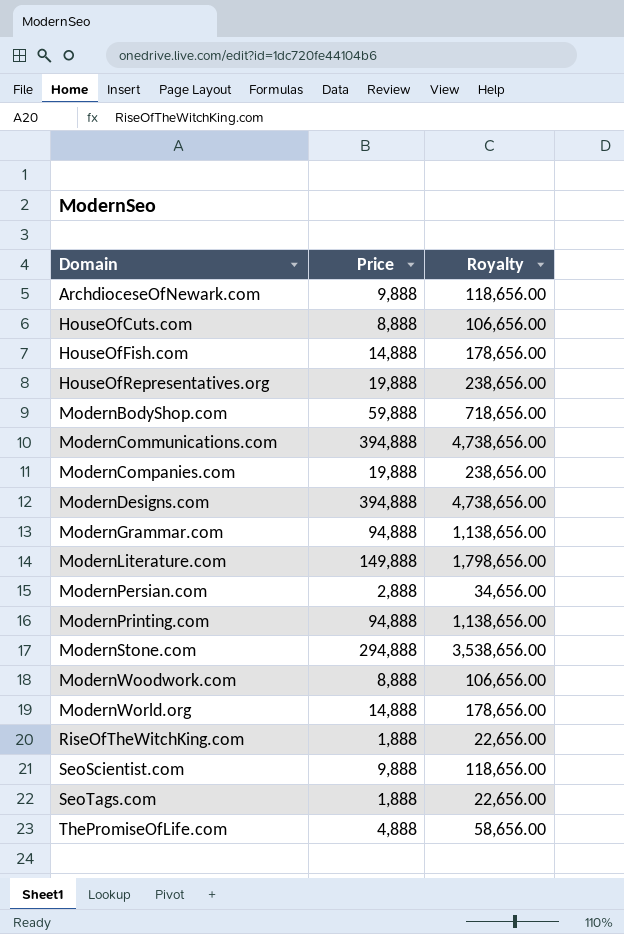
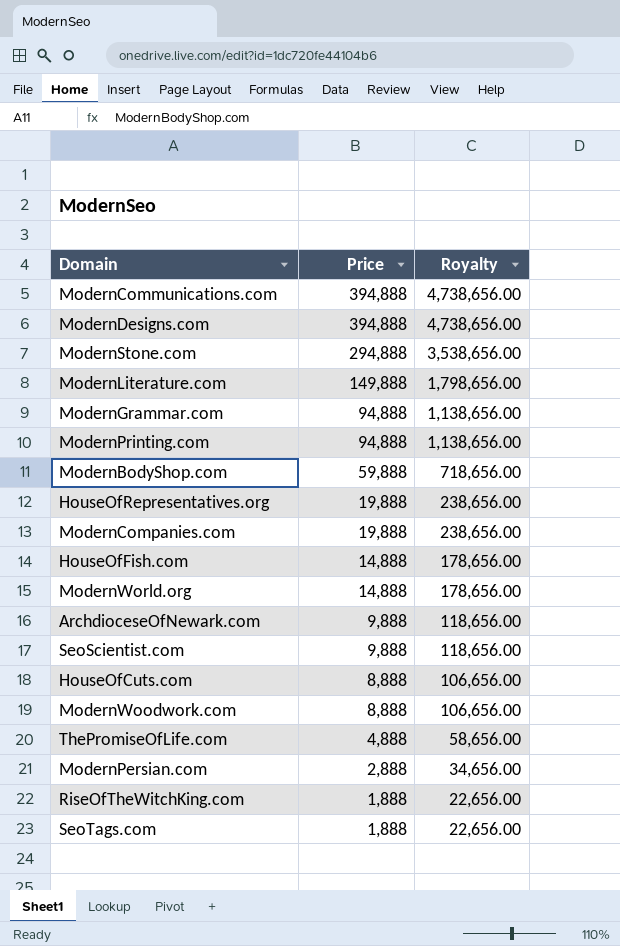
row order: Domain ascending -> Price descending

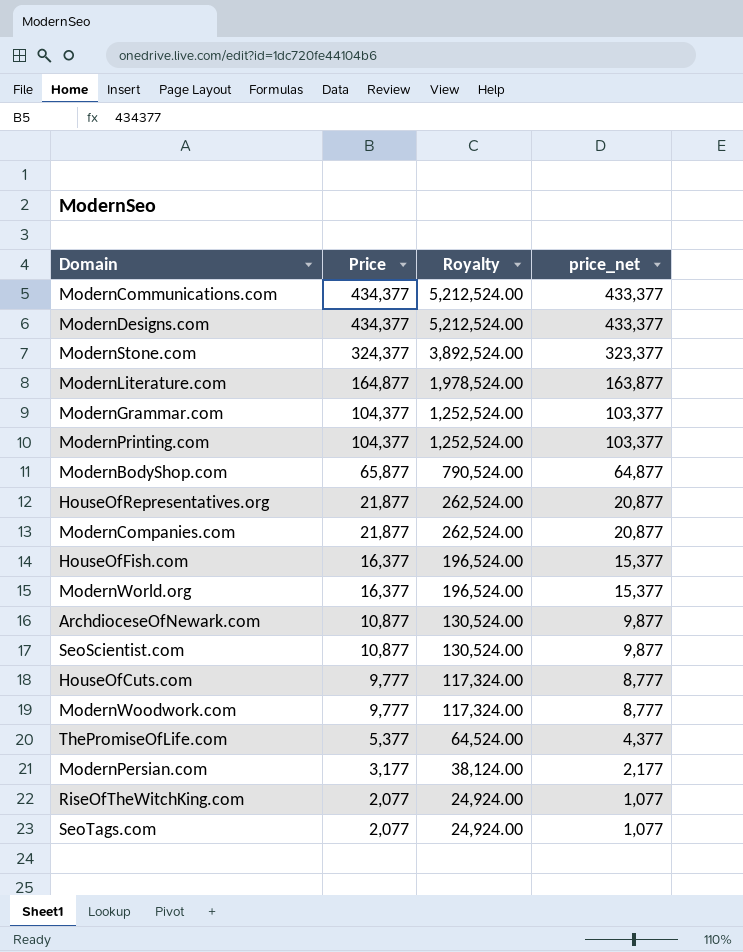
column price_net | formula: none -> [Price] - 1000
ModernCommunications.com | Price: 394,888 -> 434,377
ModernCommunications.com | Royalty: 4,738,656.00 -> 5,212,524.00
ModernDesigns.com | Price: 394,888 -> 434,377
ModernDesigns.com | Royalty: 4,738,656.00 -> 5,212,524.00
ModernStone.com | Price: 294,888 -> 324,377
ModernStone.com | Royalty: 3,538,656.00 -> 3,892,524.00
ModernLiterature.com | Price: 149,888 -> 164,877
ModernLiterature.com | Royalty: 1,798,656.00 -> 1,978,524.00
ModernGrammar.com | Price: 94,888 -> 104,377
ModernGrammar.com | Royalty: 1,138,656.00 -> 1,252,524.00
ModernPrinting.com | Price: 94,888 -> 104,377
ModernPrinting.com | Royalty: 1,138,656.00 -> 1,252,524.00
ModernBodyShop.com | Price: 59,888 -> 65,877
ModernBodyShop.com | Royalty: 718,656.00 -> 790,524.00
HouseOfRepresentatives.org | Price: 19,888 -> 21,877
HouseOfRepresentatives.org | Royalty: 238,656.00 -> 262,524.00
ModernCompanies.com | Price: 19,888 -> 21,877
ModernCompanies.com | Royalty: 238,656.00 -> 262,524.00
HouseOfFish.com | Price: 14,888 -> 16,377
HouseOfFish.com | Royalty: 178,656.00 -> 196,524.00
ModernWorld.org | Price: 14,888 -> 16,377
ModernWorld.org | Royalty: 178,656.00 -> 196,524.00
ArchdioceseOfNewark.com | Price: 9,888 -> 10,877
ArchdioceseOfNewark.com | Royalty: 118,656.00 -> 130,524.00
SeoScientist.com | Price: 9,888 -> 10,877
SeoScientist.com | Royalty: 118,656.00 -> 130,524.00
HouseOfCuts.com | Price: 8,888 -> 9,777
HouseOfCuts.com | Royalty: 106,656.00 -> 117,324.00
ModernWoodwork.com | Price: 8,888 -> 9,777
ModernWoodwork.com | Royalty: 106,656.00 -> 117,324.00
ThePromiseOfLife.com | Price: 4,888 -> 5,377
ThePromiseOfLife.com | Royalty: 58,656.00 -> 64,524.00
ModernPersian.com | Price: 2,888 -> 3,177
ModernPersian.com | Royalty: 34,656.00 -> 38,124.00
RiseOfTheWitchKing.com | Price: 1,888 -> 2,077
RiseOfTheWitchKing.com | Royalty: 22,656.00 -> 24,924.00
SeoTags.com | Price: 1,888 -> 2,077
SeoTags.com | Royalty: 22,656.00 -> 24,924.00

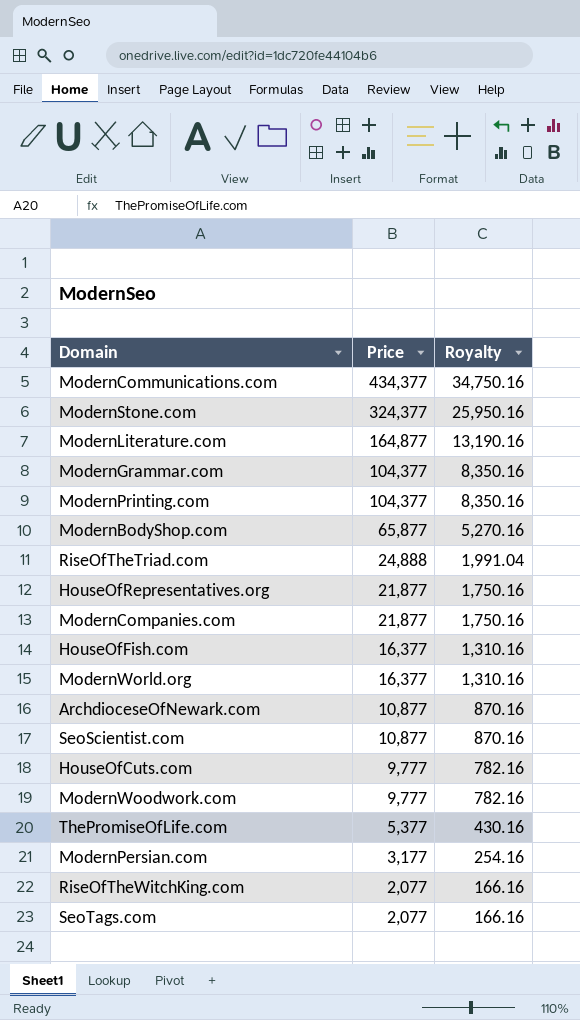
column price_net | formula: [Price] - 1000 -> none
column Royalty | formula: [Price] * 12 -> [Price] * 0.08
row ModernDesigns.com: 434,377 | 5,212,524.00 | 433,377 -> none
row RiseOfTheTriad.com: none -> 24,888 | 1,991.04

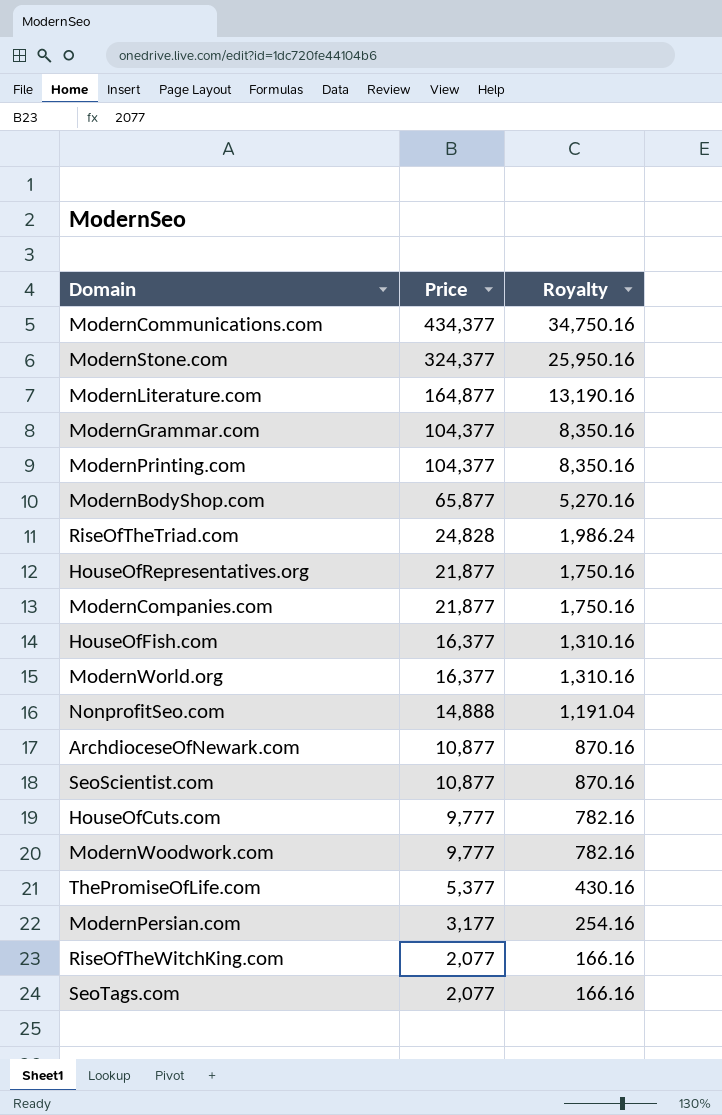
RiseOfTheTriad.com | Price: 24,888 -> 24,828
RiseOfTheTriad.com | Royalty: 1,991.04 -> 1,986.24
row NonprofitSeo.com: none -> 14,888 | 1,191.04

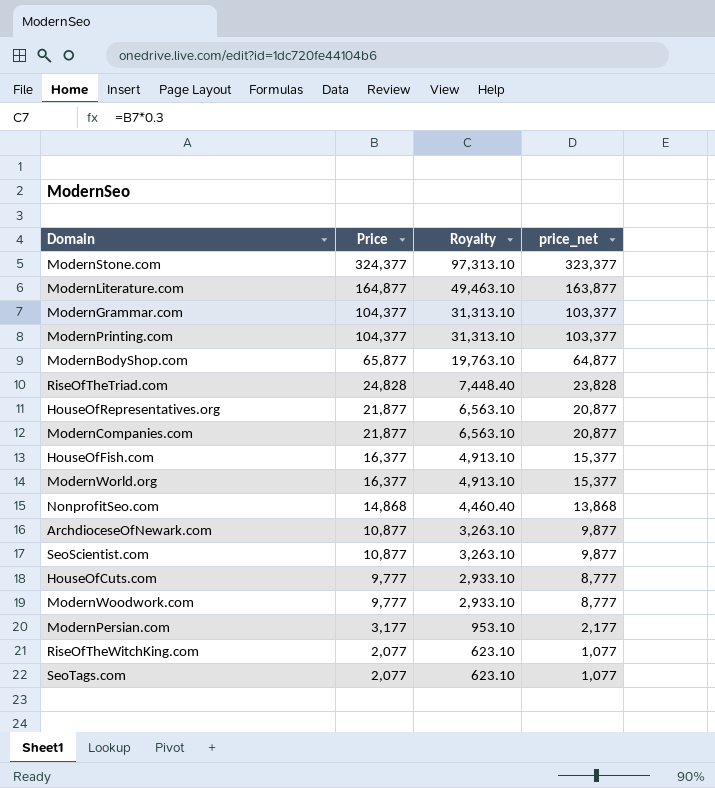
column Royalty | formula: [Price] * 0.08 -> [Price] * 0.3
column price_net | formula: none -> [Price] - 1000
row ModernCommunications.com: 434,377 | 34,750.16 -> none
row ThePromiseOfLife.com: 5,377 | 430.16 -> none
NonprofitSeo.com | Price: 14,888 -> 14,868

